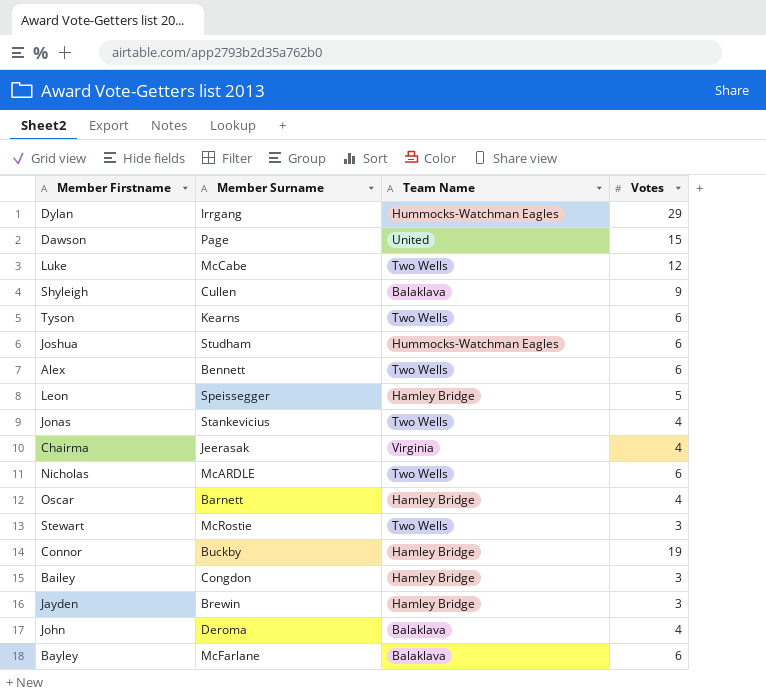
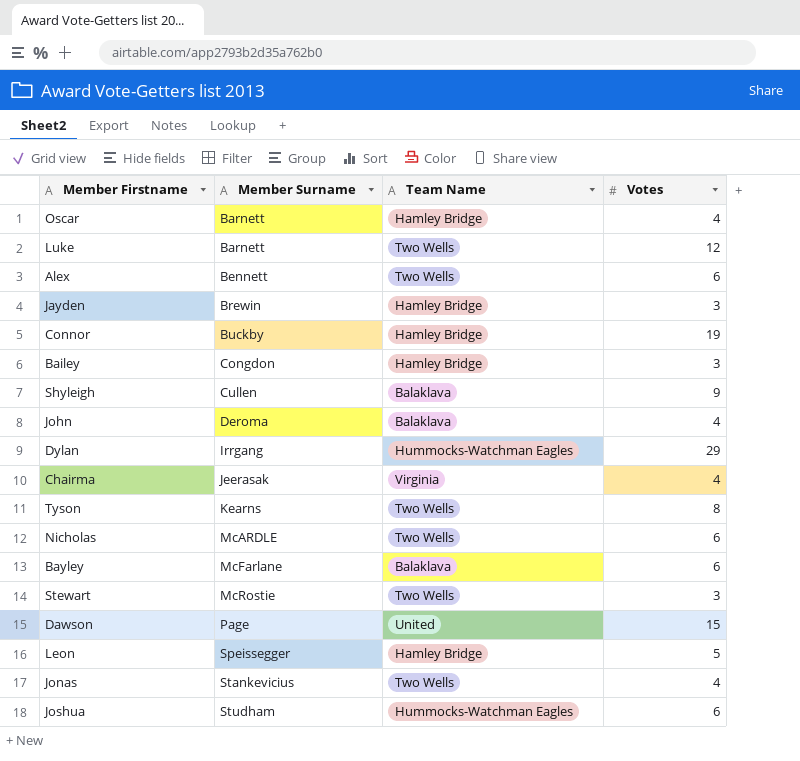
row order: none -> Member Surname ascending
Luke | Member Surname: McCabe -> Barnett
Tyson | Votes: 6 -> 8

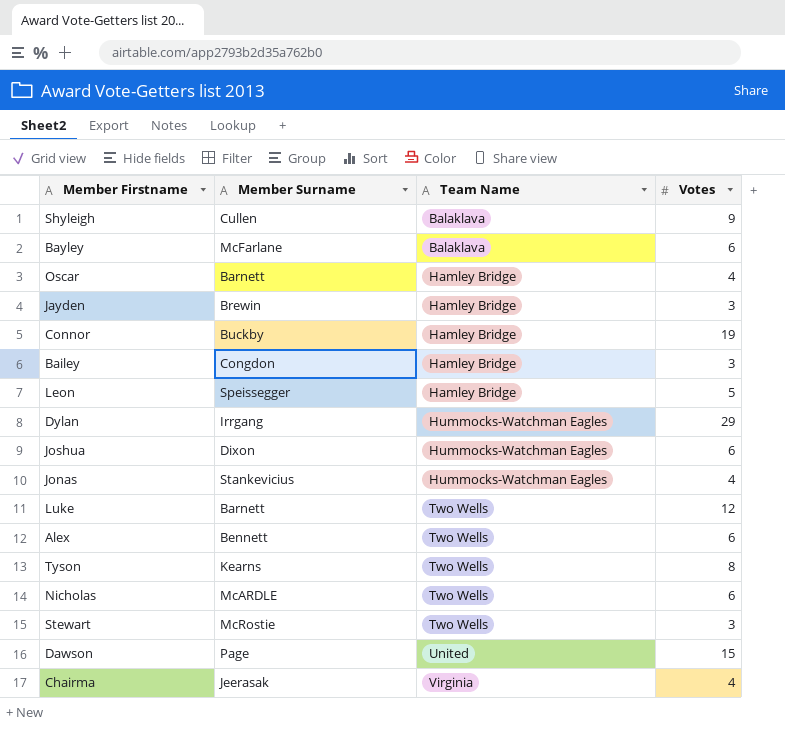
row order: Member Surname ascending -> Team Name ascending
row John: Deroma | Balaklava | 4 -> none
Joshua | Member Surname: Studham -> Dixon
Jonas | Team Name: Two Wells -> Hummocks-Watchman Eagles

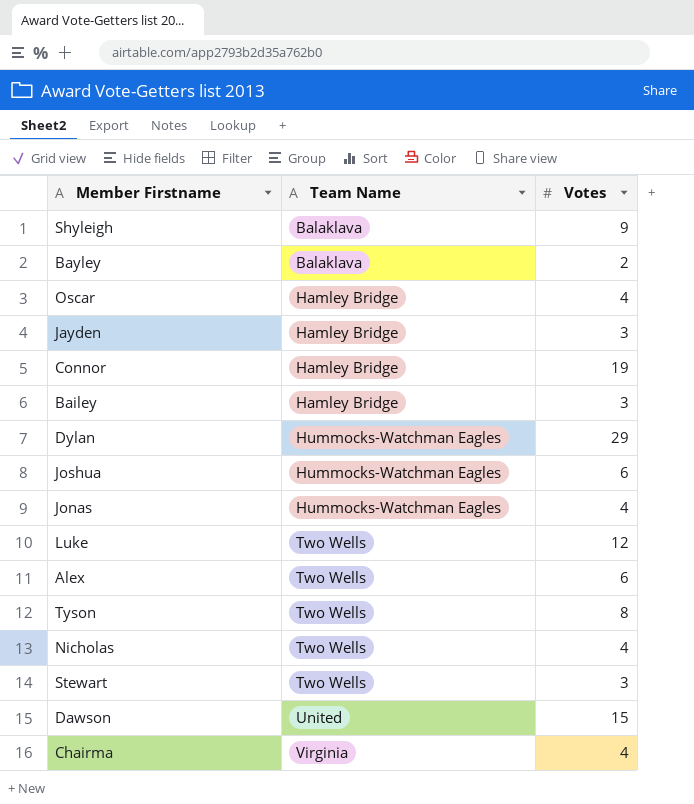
column Member Surname | position: 2 -> none
row Leon: Speissegger | Hamley Bridge | 5 -> none
Bayley | Votes: 6 -> 2
Nicholas | Votes: 6 -> 4

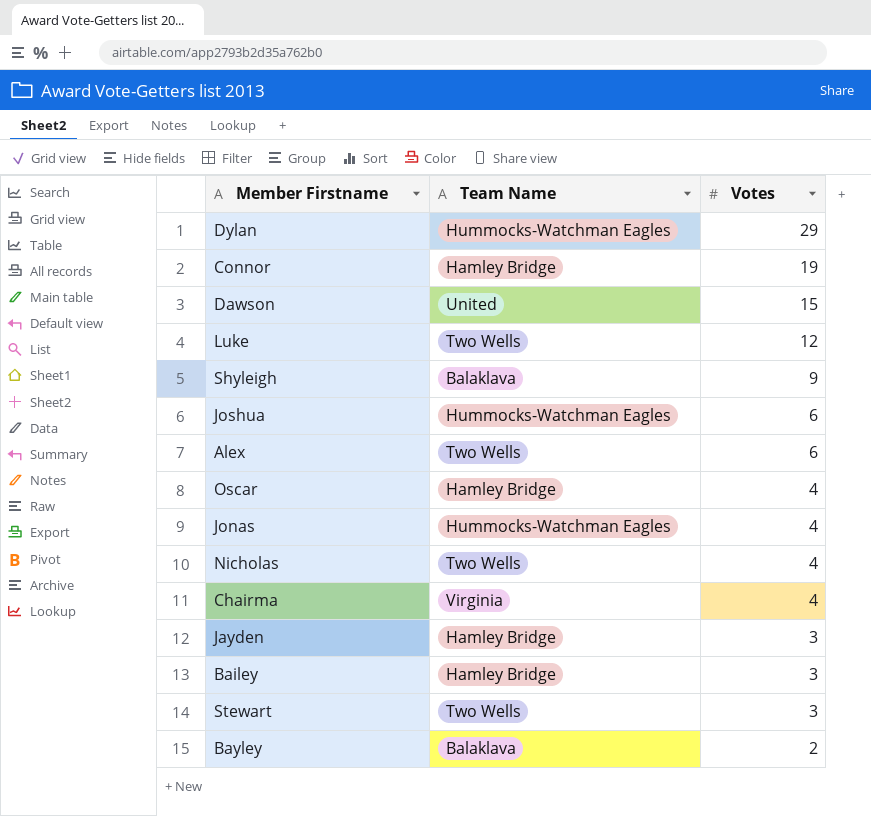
row order: Team Name ascending -> Votes descending
row Tyson: Two Wells | 8 -> none

